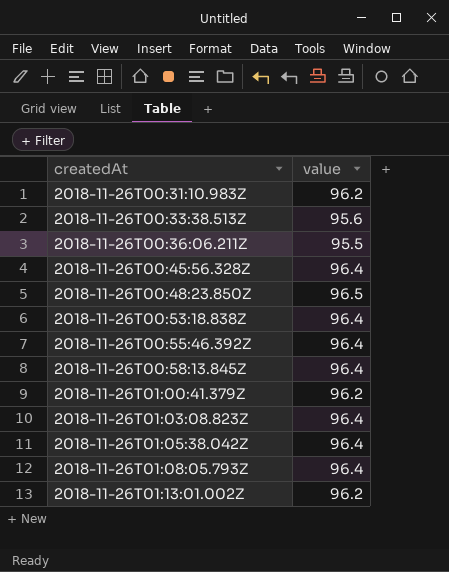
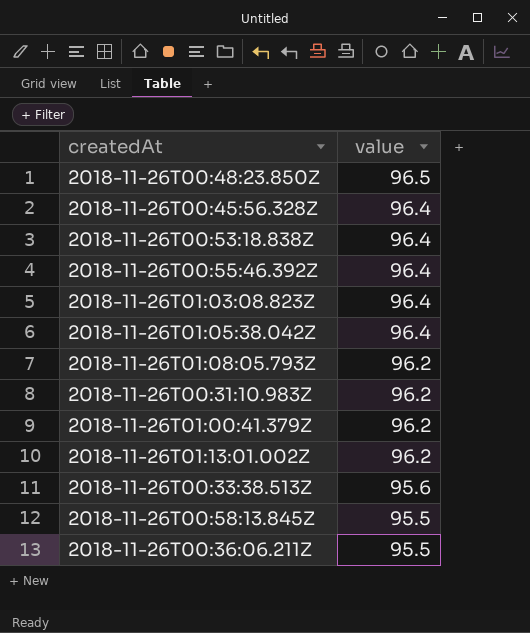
row order: createdAt ascending -> value descending
2018-11-26T01:08:05.793Z | value: 96.4 -> 96.2
2018-11-26T00:58:13.845Z | value: 96.4 -> 95.5

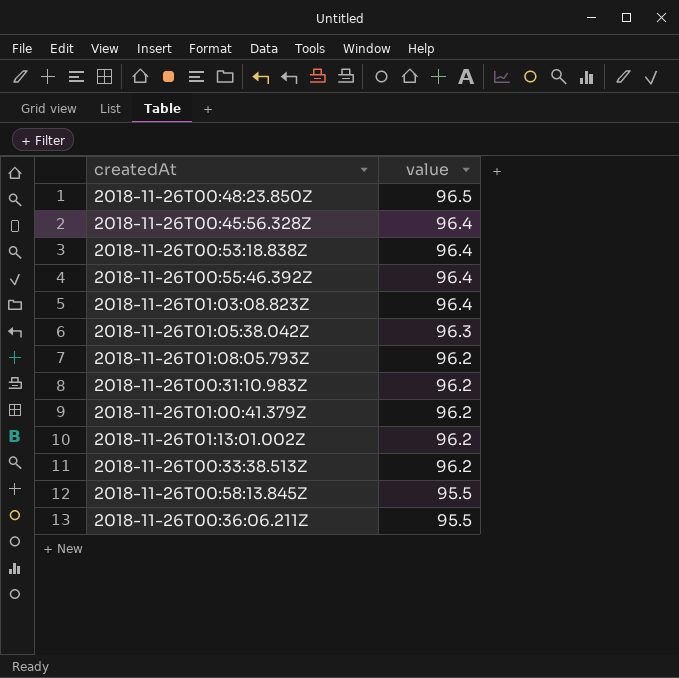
2018-11-26T01:05:38.042Z | value: 96.4 -> 96.3
2018-11-26T00:33:38.513Z | value: 95.6 -> 96.2

